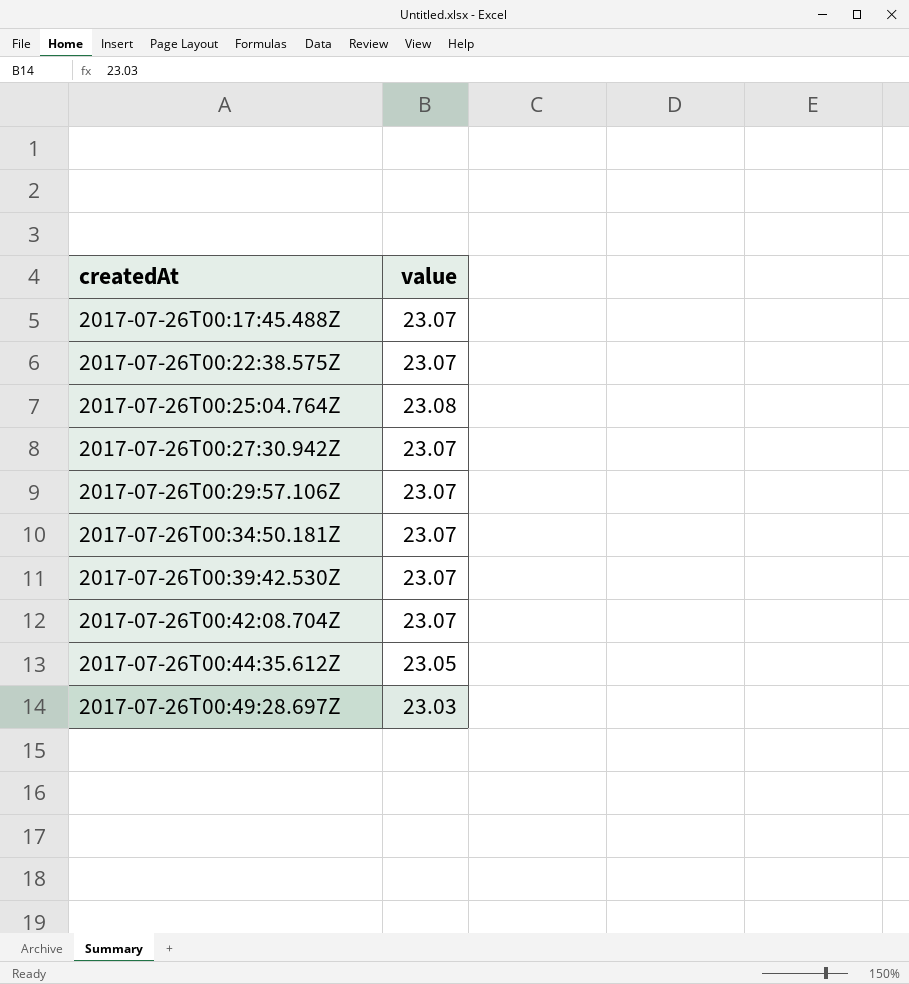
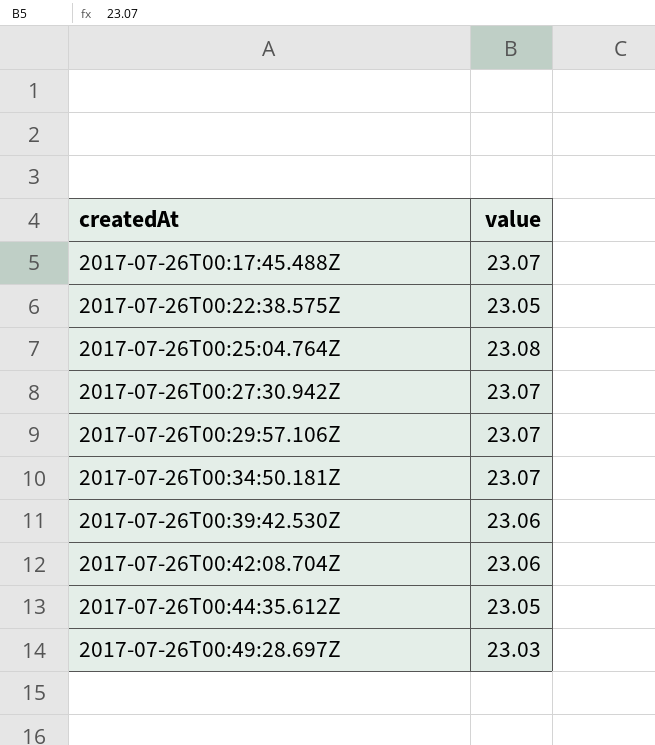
2017-07-26T00:22:38.575Z | value: 23.07 -> 23.05
2017-07-26T00:39:42.530Z | value: 23.07 -> 23.06
2017-07-26T00:42:08.704Z | value: 23.07 -> 23.06

